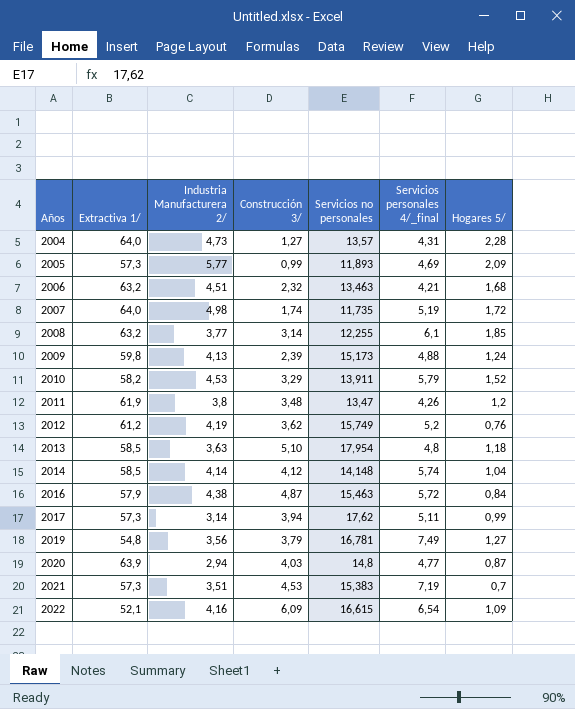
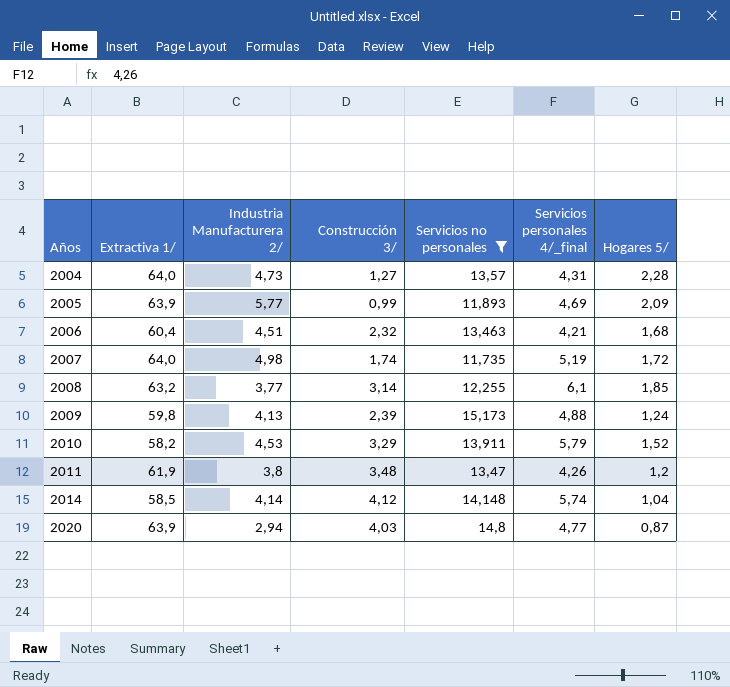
filter: none -> Servicios no personales <= 15,173
2005 | Extractiva 1/: 57,3 -> 63,9
2006 | Extractiva 1/: 63,2 -> 60,4

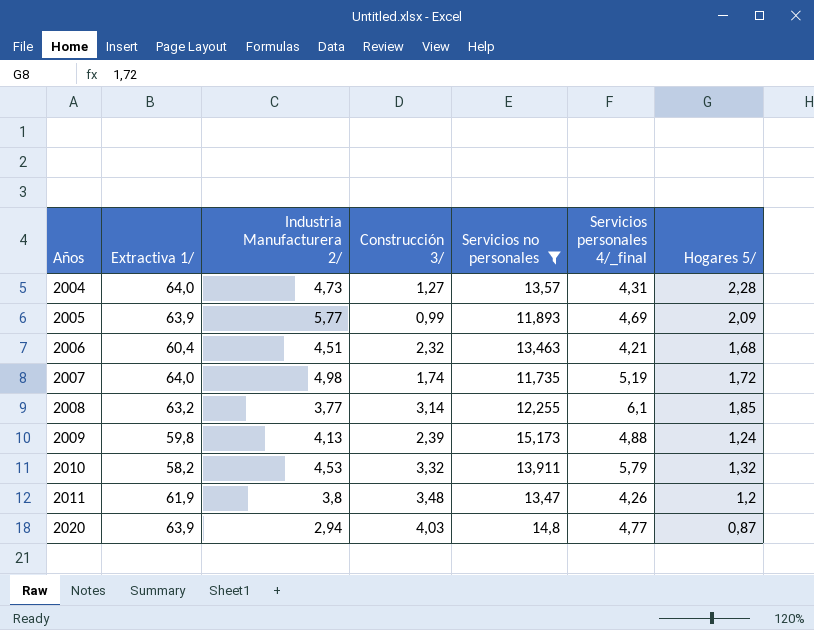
row 2014: 58,5 | 4,14 | 4,12 | 14,148 | 5,74 | 1,04 -> none
2010 | Construcción 3/: 3,29 -> 3,32
2010 | Hogares 5/: 1,52 -> 1,32

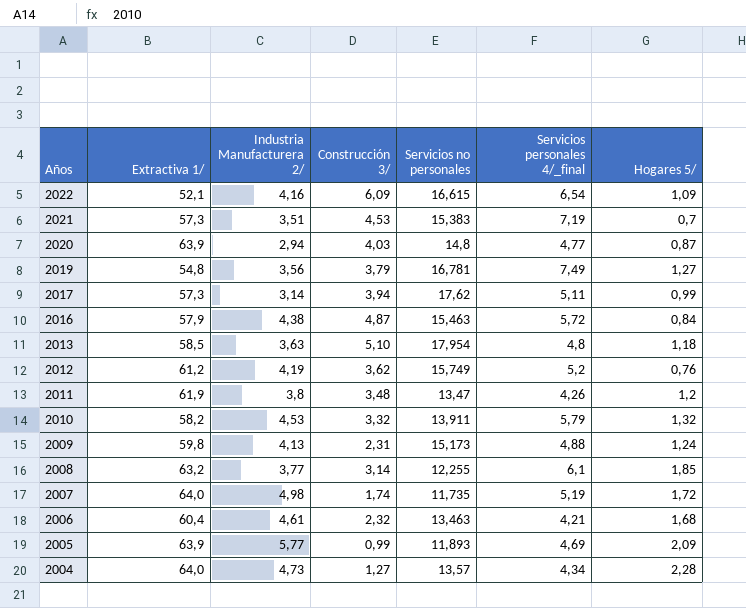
filter: Servicios no personales <= 15,173 -> none
row order: Años ascending -> Años descending
2009 | Construcción 3/: 2,39 -> 2,31
2006 | Industria Manufacturera 2/: 4,51 -> 4,61
2004 | Servicios personales 4/_final: 4,31 -> 4,34

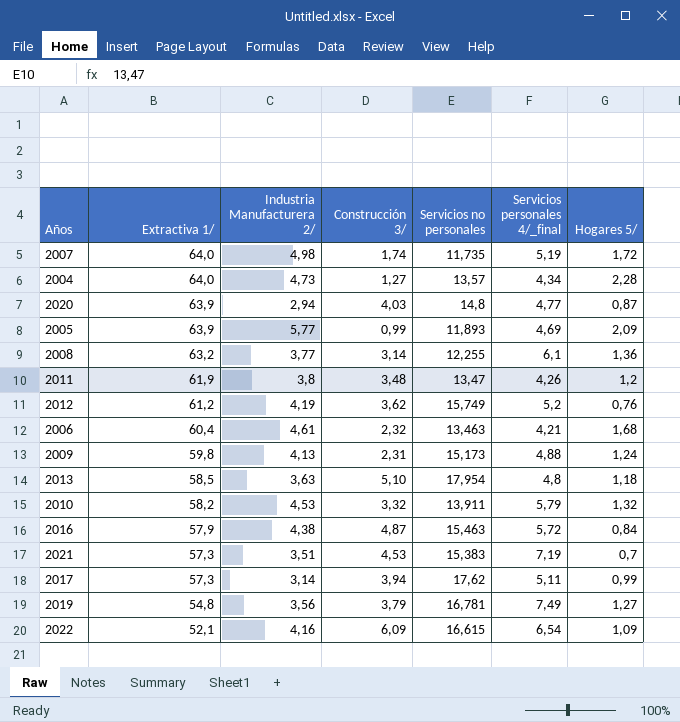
row order: Años descending -> Extractiva 1/ descending
2008 | Hogares 5/: 1,85 -> 1,36

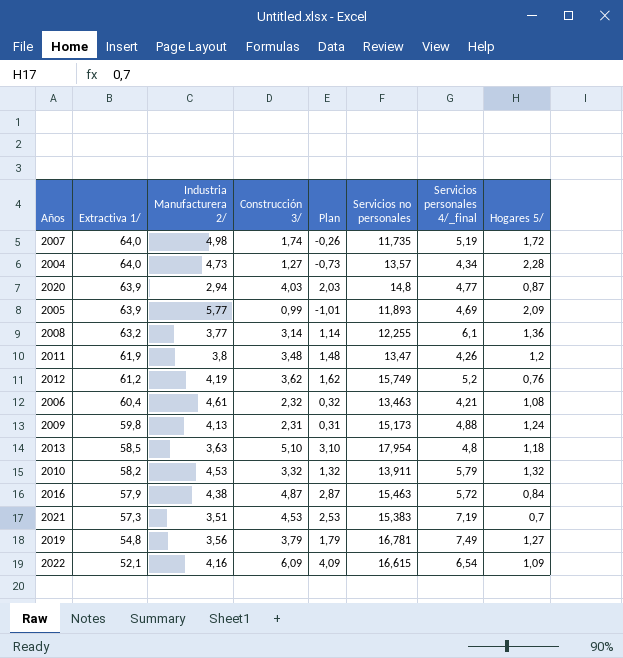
column Plan | formula: none -> [Construcción 3/] - 2
row 2017: 57,3 | 3,14 | 3,94 | 17,62 | 5,11 | 0,99 -> none
2006 | Hogares 5/: 1,68 -> 1,08

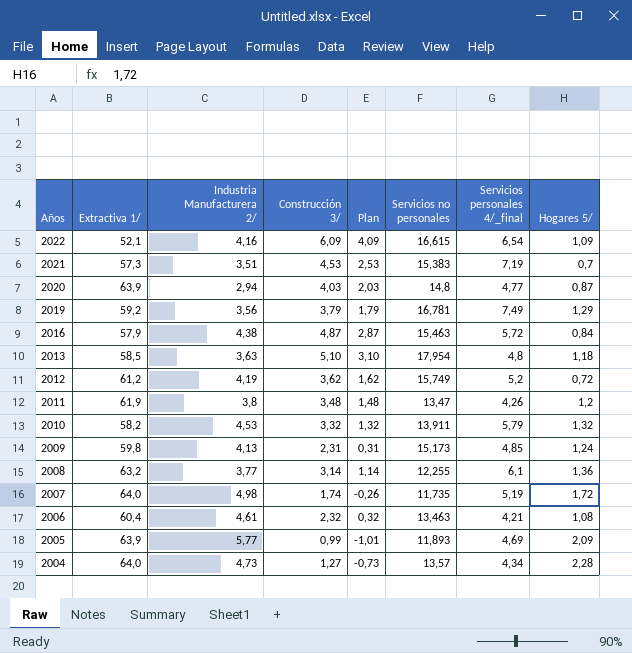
row order: Extractiva 1/ descending -> Años descending
2019 | Extractiva 1/: 54,8 -> 59,2
2019 | Hogares 5/: 1,27 -> 1,29
2012 | Hogares 5/: 0,76 -> 0,72
2009 | Servicios personales 4/_final: 4,88 -> 4,85

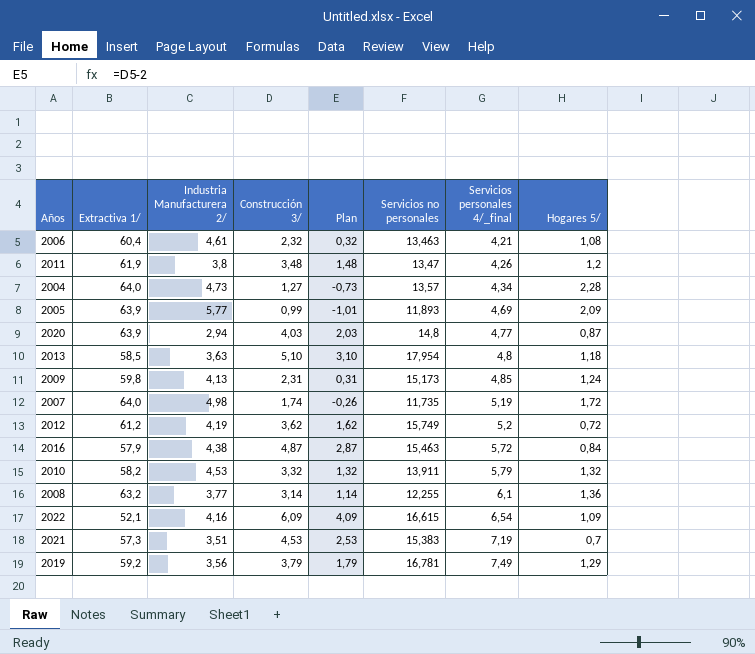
row order: Años descending -> Servicios personales 4/_final ascending

